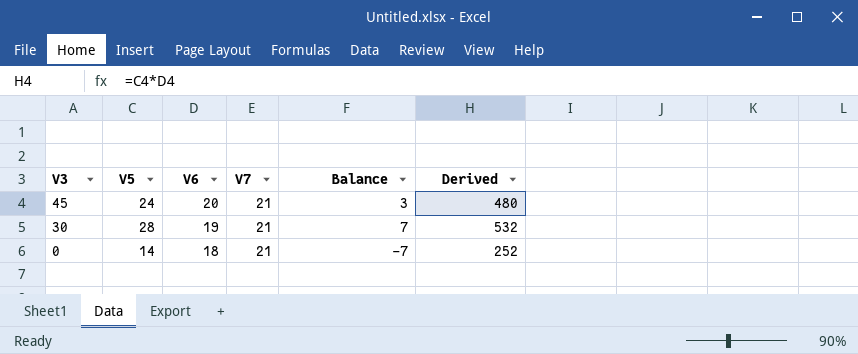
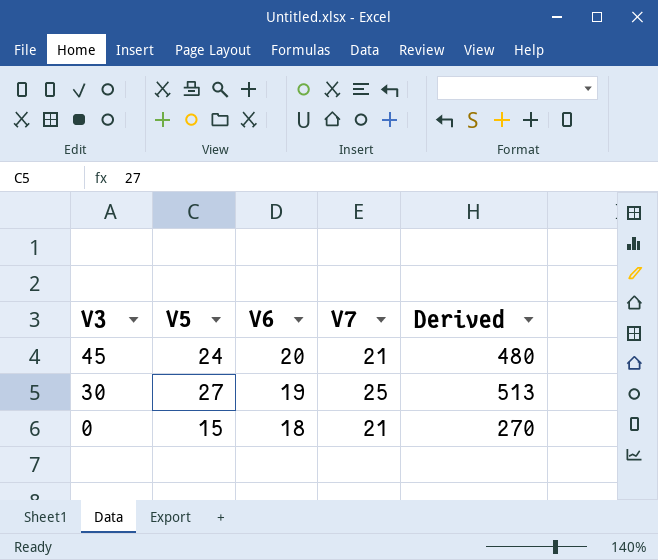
column Balance | formula: [V5] - [V7] -> none
30 | V5: 28 -> 27
30 | V7: 21 -> 25
30 | Derived: 532 -> 513
0 | V5: 14 -> 15
0 | Derived: 252 -> 270

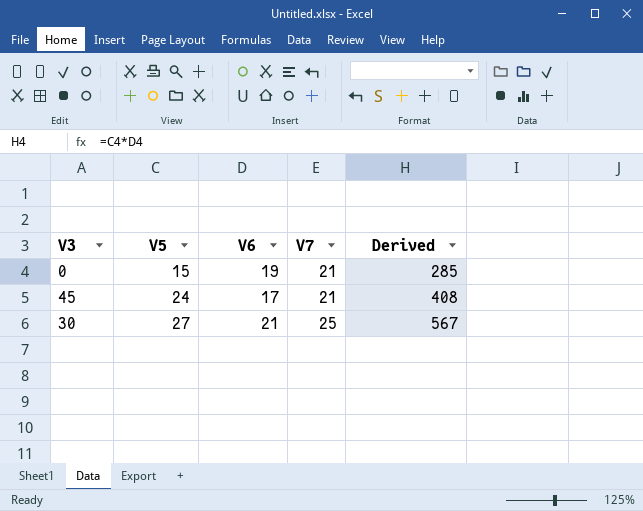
row order: V3 descending -> V5 ascending
0 | V6: 18 -> 19
0 | Derived: 270 -> 285
45 | V6: 20 -> 17
45 | Derived: 480 -> 408
30 | V6: 19 -> 21
30 | Derived: 513 -> 567

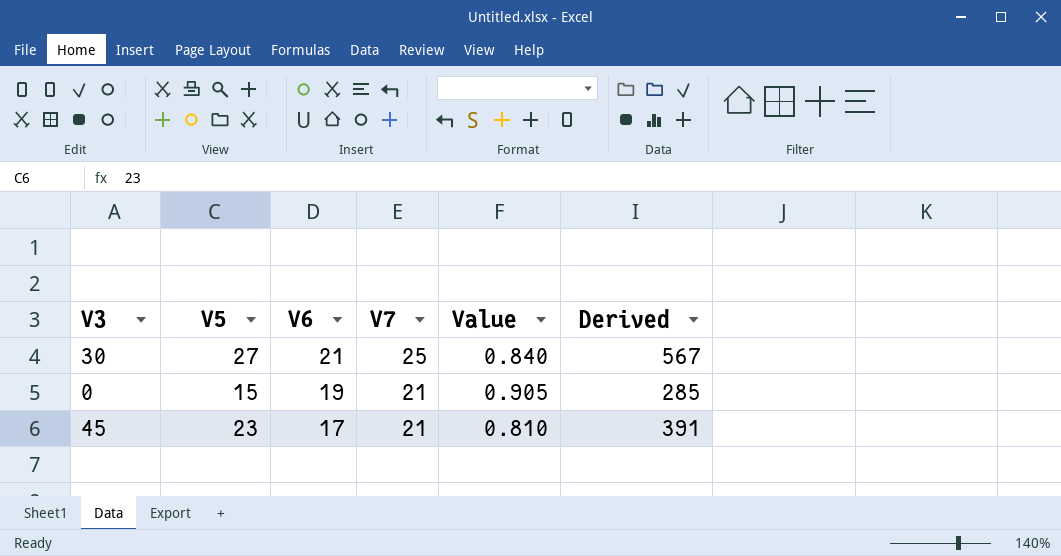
row order: V5 ascending -> V6 descending
column Value | formula: none -> [V6] / [V7]
45 | V5: 24 -> 23
45 | Derived: 408 -> 391

